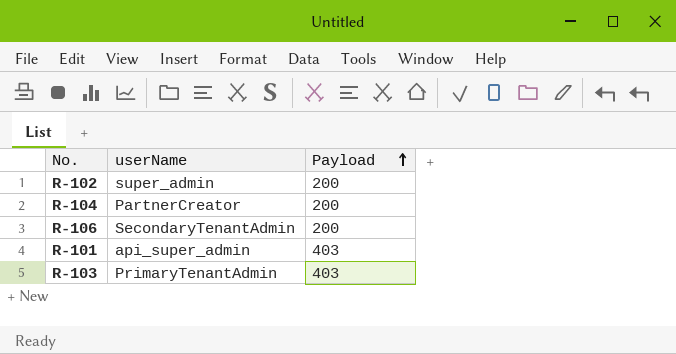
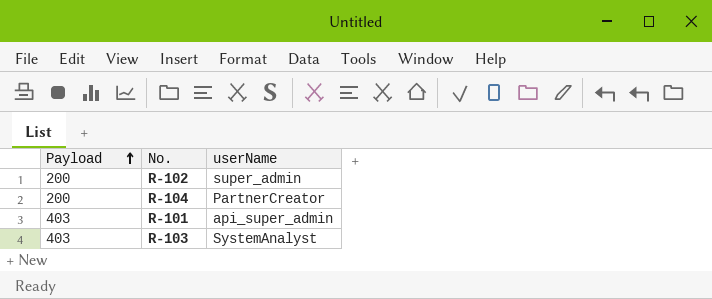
column Payload | position: 3 -> 1
row R-106: SecondaryTenantAdmin | 200 -> none
R-103 | userName: PrimaryTenantAdmin -> SystemAnalyst

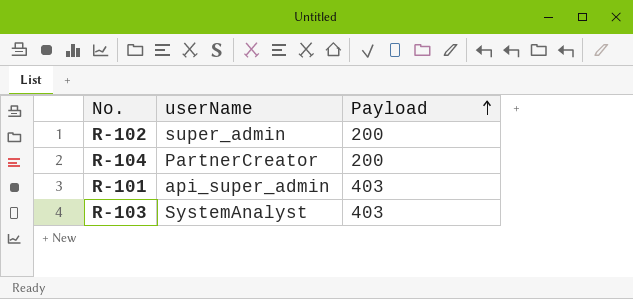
column Payload | position: 1 -> 3

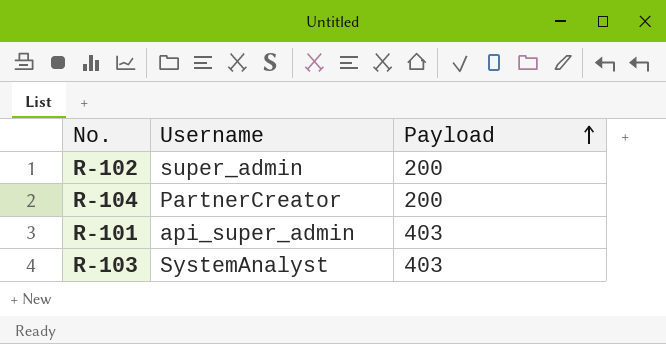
column name: userName -> Username

